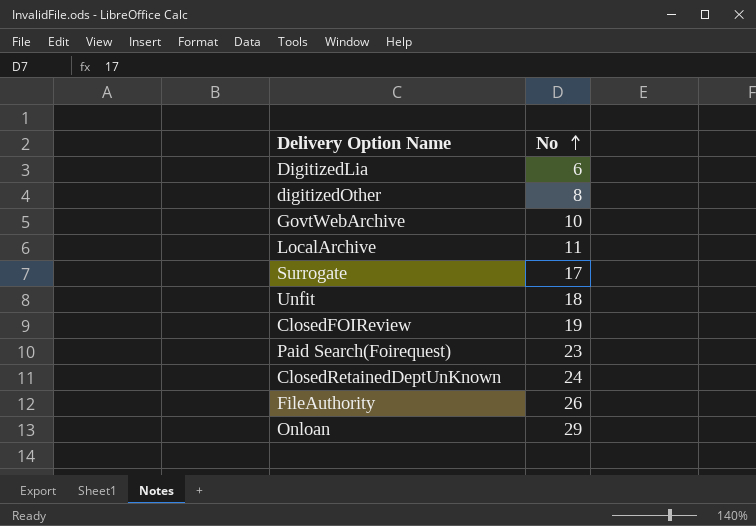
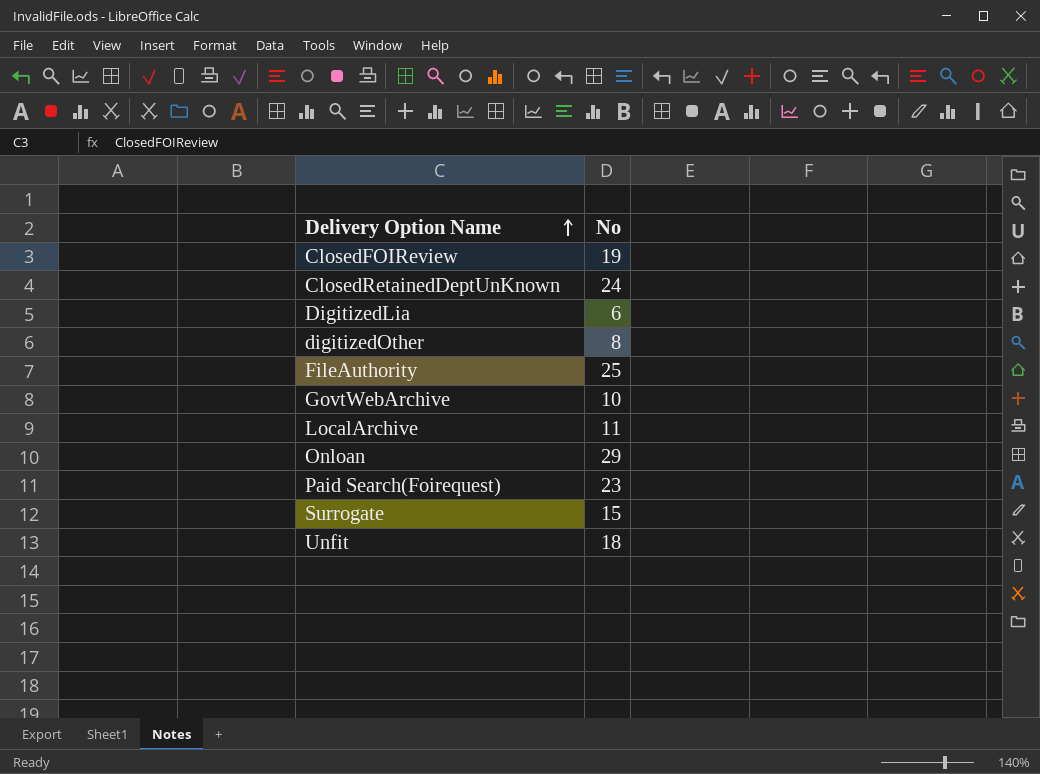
row order: No ascending -> Delivery Option Name ascending
FileAuthority | No: 26 -> 25
Surrogate | No: 17 -> 15

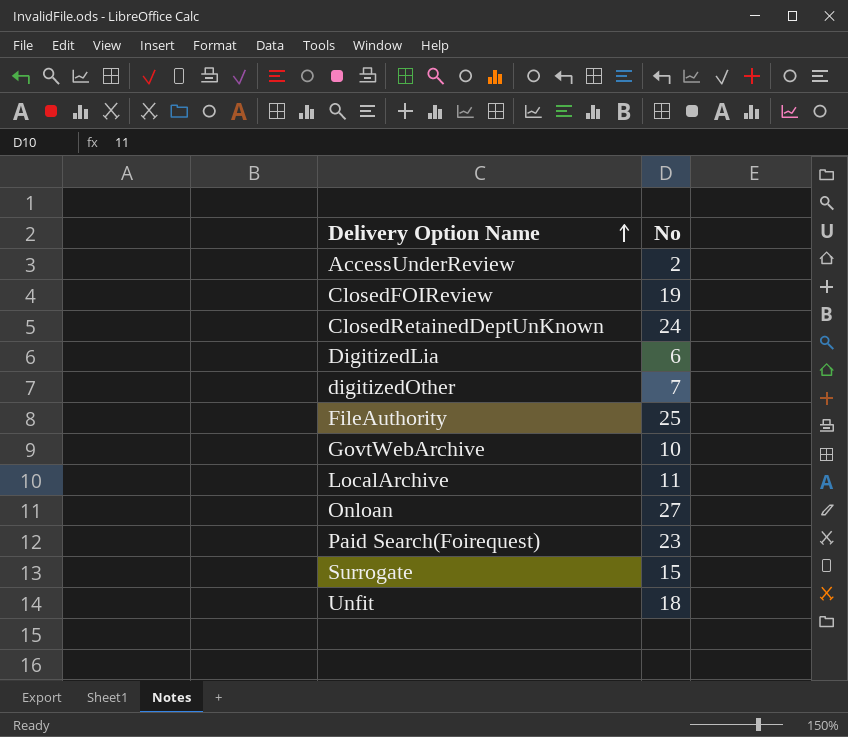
row AccessUnderReview: none -> 2
digitizedOther | No: 8 -> 7
Onloan | No: 29 -> 27

